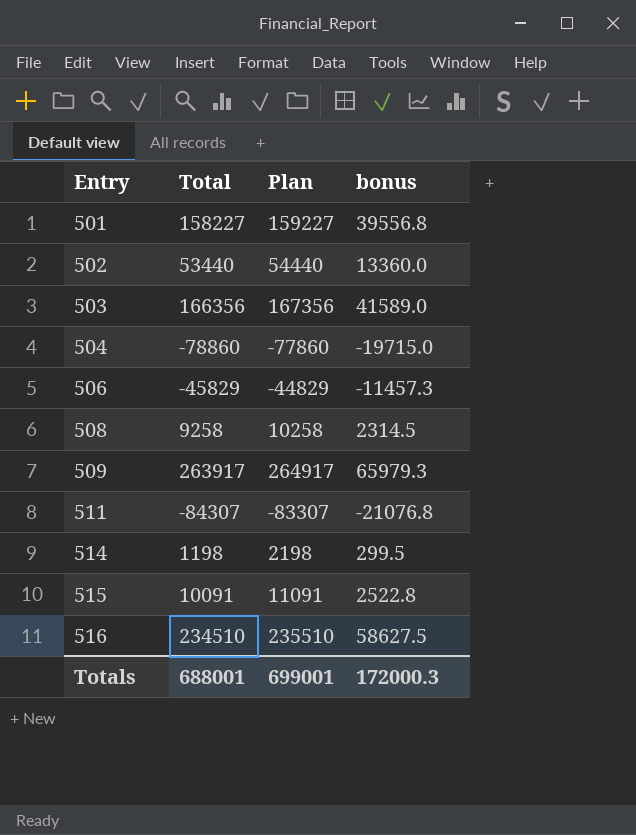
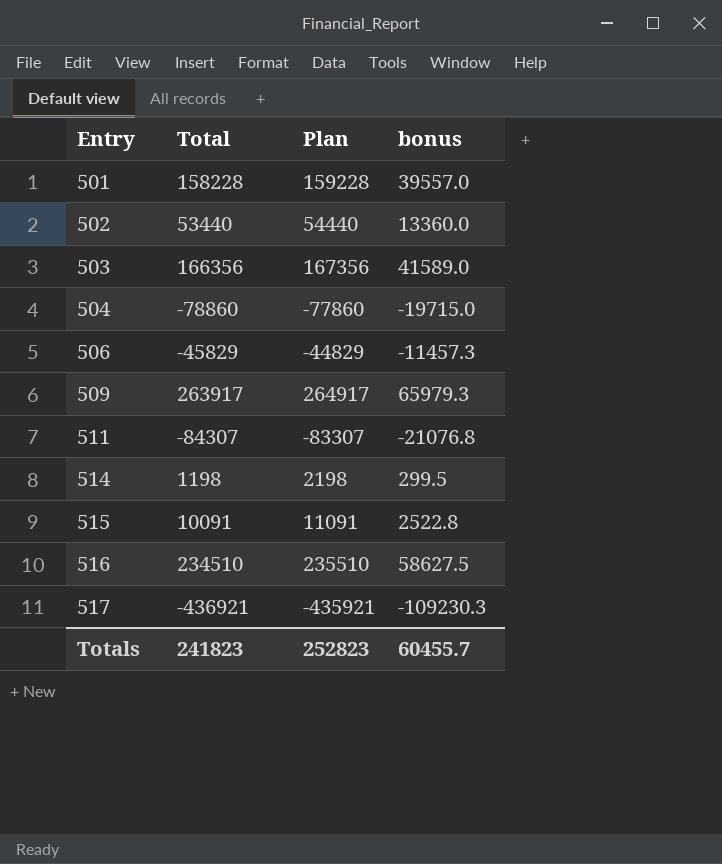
row 508: 9258 | 10258 | 2314.5 -> none
501 | Total: 158227 -> 158228
501 | Plan: 159227 -> 159228
501 | bonus: 39556.8 -> 39557.0
row 517: none -> -436921 | -435921 | -109230.3
Totals | Total: 688001 -> 241823
Totals | Plan: 699001 -> 252823
Totals | bonus: 172000.3 -> 60455.7

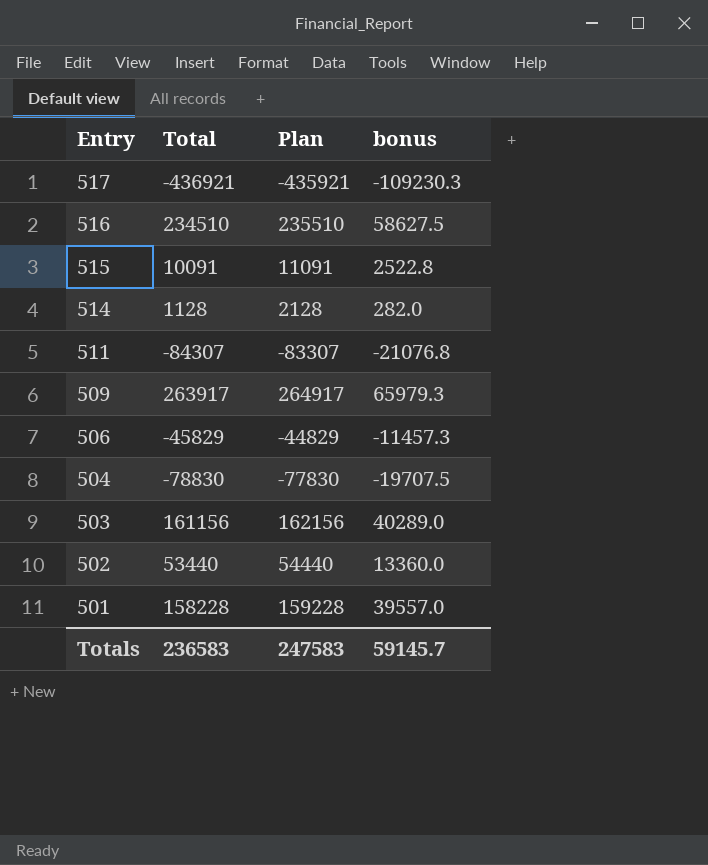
row order: Entry ascending -> Entry descending
514 | Total: 1198 -> 1128
514 | Plan: 2198 -> 2128
514 | bonus: 299.5 -> 282.0
504 | Total: -78860 -> -78830
504 | Plan: -77860 -> -77830
504 | bonus: -19715.0 -> -19707.5
503 | Total: 166356 -> 161156
503 | Plan: 167356 -> 162156
503 | bonus: 41589.0 -> 40289.0
Totals | Total: 241823 -> 236583
Totals | Plan: 252823 -> 247583
Totals | bonus: 60455.7 -> 59145.7

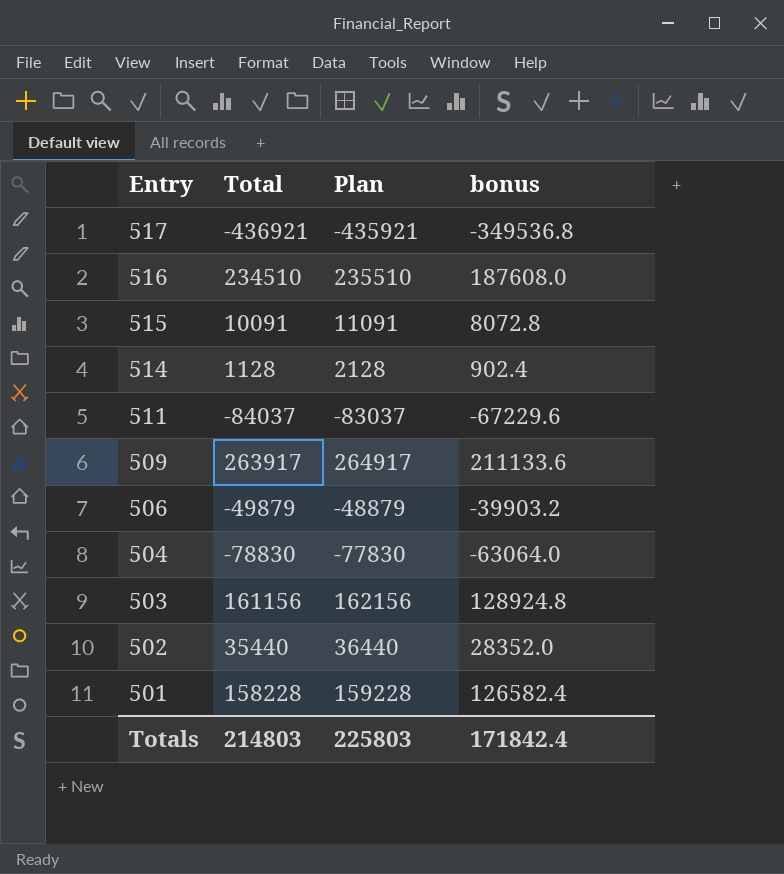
column bonus | formula: [Total] * 0.25 -> [Total] * 0.8
511 | Total: -84307 -> -84037
511 | Plan: -83307 -> -83037
506 | Total: -45829 -> -49879
506 | Plan: -44829 -> -48879
502 | Total: 53440 -> 35440
502 | Plan: 54440 -> 36440
Totals | Total: 236583 -> 214803
Totals | Plan: 247583 -> 225803
Totals | bonus: 59145.7 -> 171842.4

